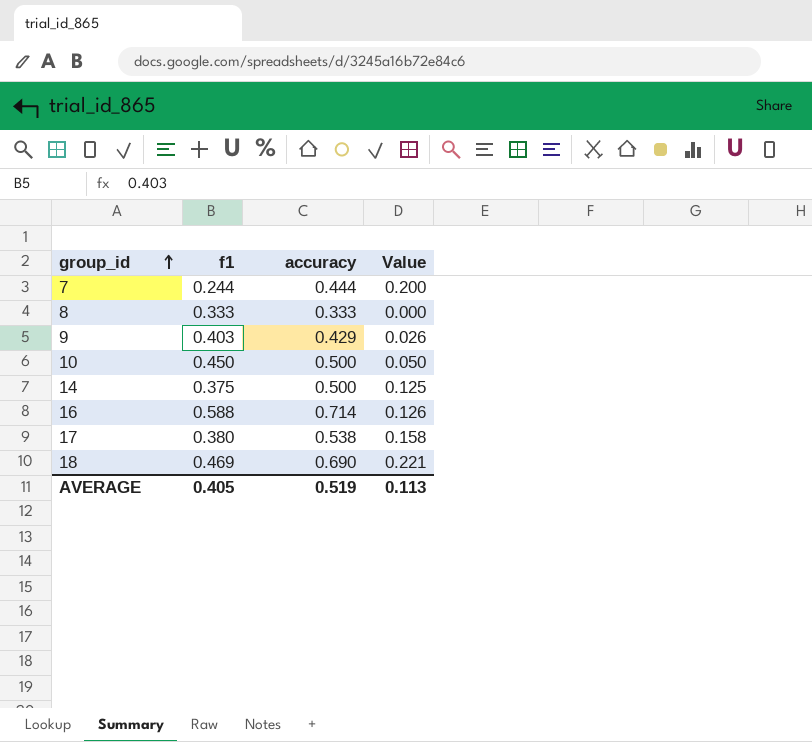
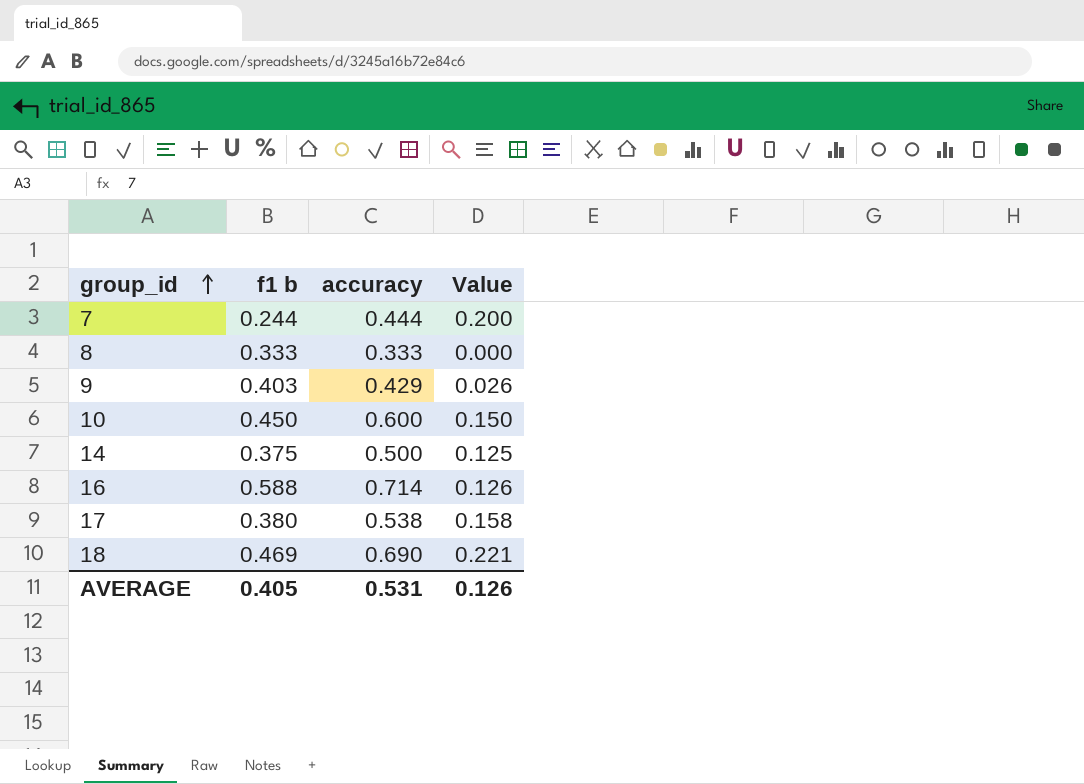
column name: f1 -> f1 b
10 | accuracy: 0.500 -> 0.600
10 | Value: 0.050 -> 0.150
AVERAGE | accuracy: 0.519 -> 0.531
AVERAGE | Value: 0.113 -> 0.126

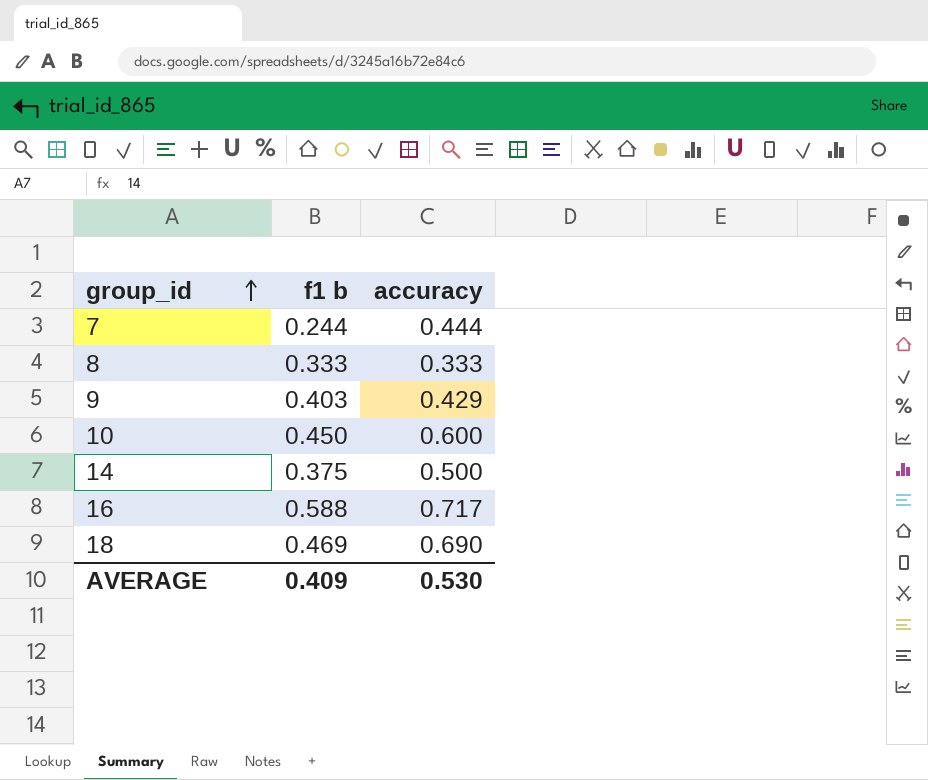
column Value | formula: [accuracy] - [f1 b] -> none
row 17: 0.380 | 0.538 | 0.158 -> none
16 | accuracy: 0.714 -> 0.717
AVERAGE | f1 b: 0.405 -> 0.409
AVERAGE | accuracy: 0.531 -> 0.530

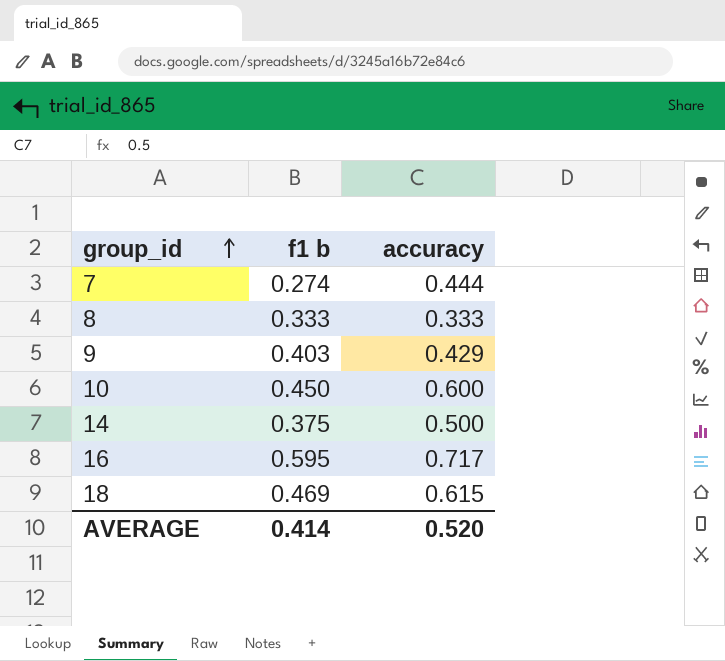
7 | f1 b: 0.244 -> 0.274
16 | f1 b: 0.588 -> 0.595
18 | accuracy: 0.690 -> 0.615
AVERAGE | f1 b: 0.409 -> 0.414
AVERAGE | accuracy: 0.530 -> 0.520

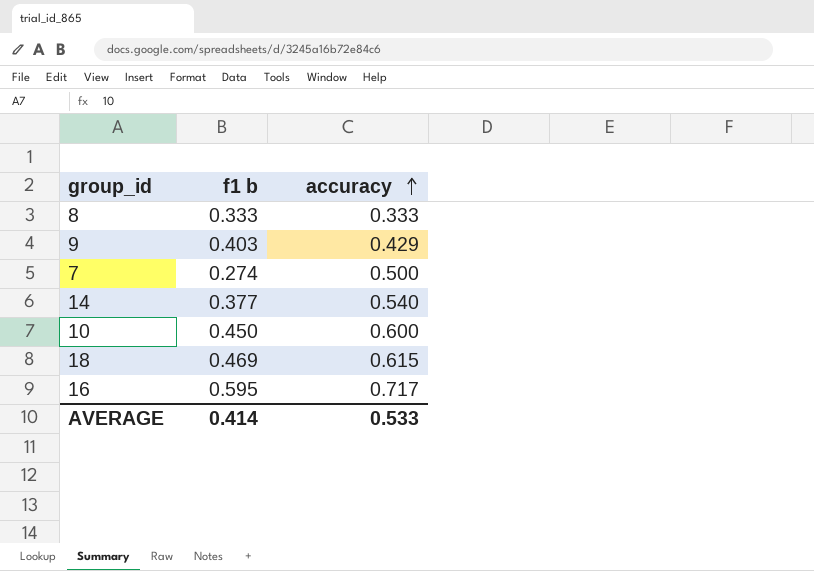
row order: group_id ascending -> accuracy ascending
7 | accuracy: 0.444 -> 0.500
14 | f1 b: 0.375 -> 0.377
14 | accuracy: 0.500 -> 0.540
AVERAGE | accuracy: 0.520 -> 0.533

